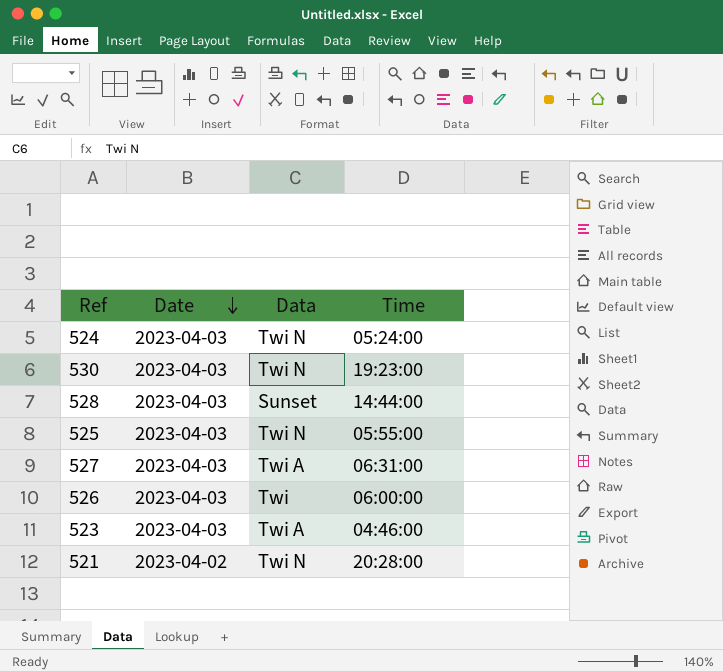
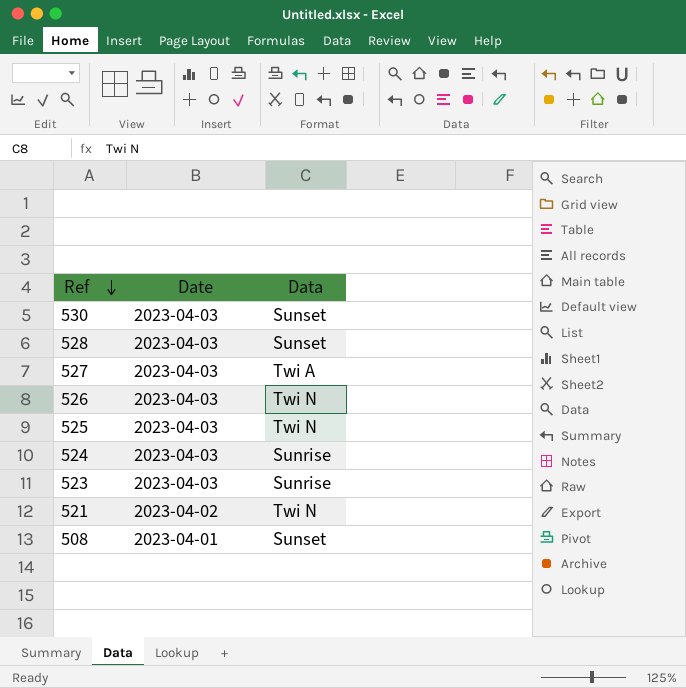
row order: Date descending -> Ref descending
column Time | position: 4 -> none
530 | Data: Twi N -> Sunset
526 | Data: Twi -> Twi N
524 | Data: Twi N -> Sunrise
523 | Data: Twi A -> Sunrise
row 508: none -> 2023-04-01 | Sunset

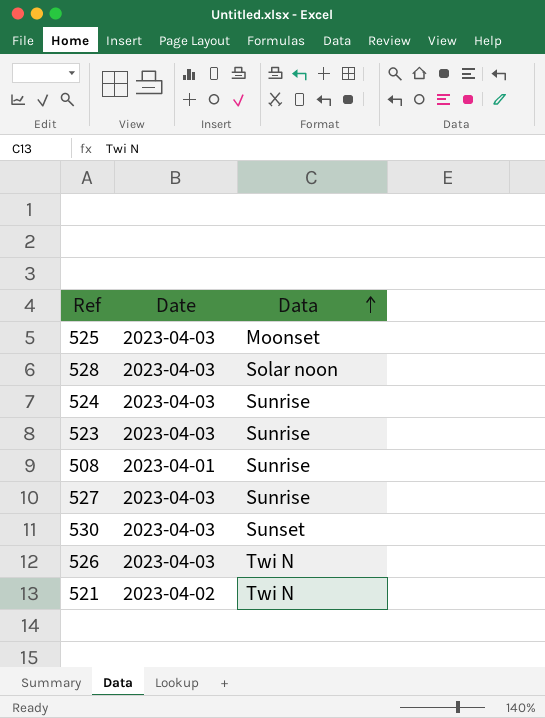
row order: Ref descending -> Data ascending
525 | Data: Twi N -> Moonset
528 | Data: Sunset -> Solar noon
508 | Data: Sunset -> Sunrise
527 | Data: Twi A -> Sunrise

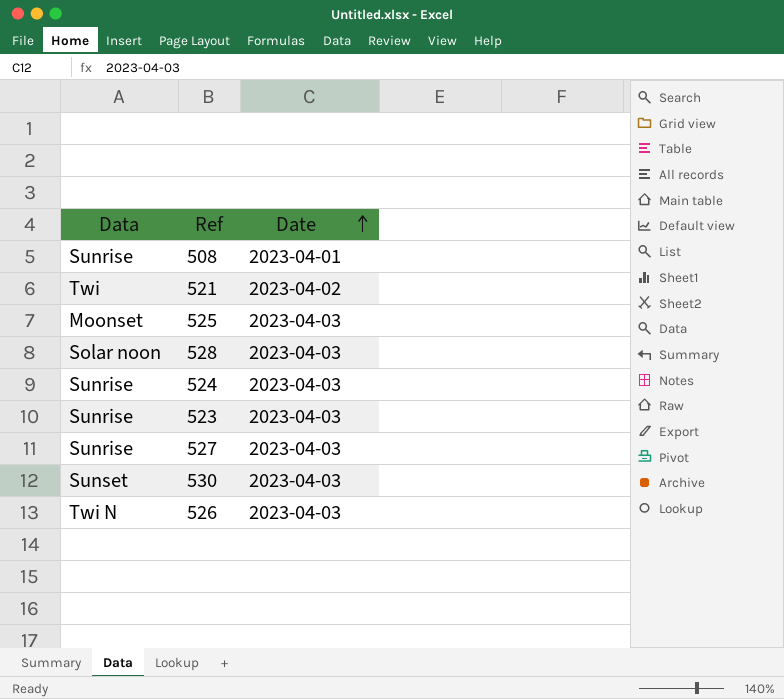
row order: Data ascending -> Date ascending
column Data | position: 3 -> 1
521 | Data: Twi N -> Twi

